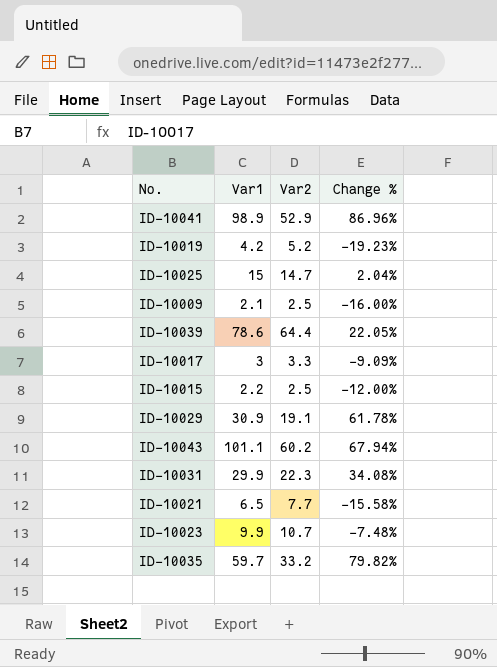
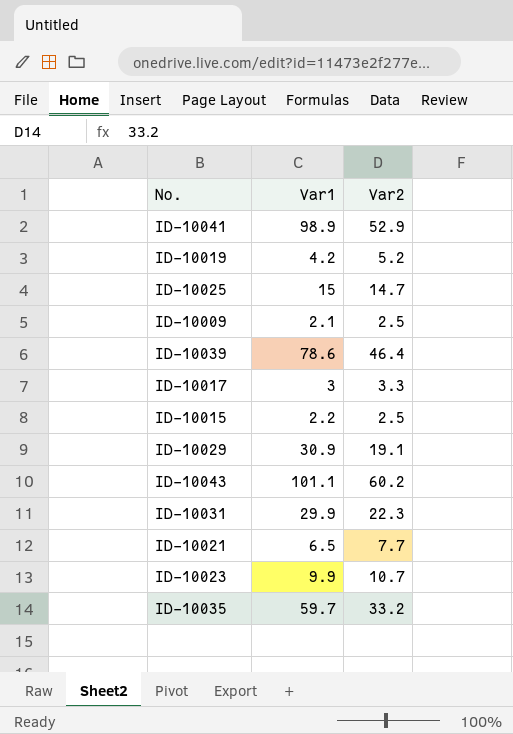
column Change % | formula: ([Var1] - [Var2]) / [Var2] -> none
ID-10039 | Var2: 64.4 -> 46.4

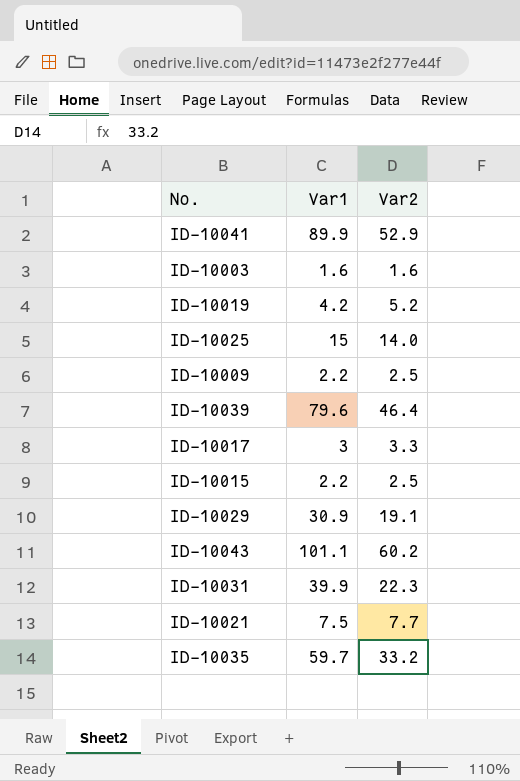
row ID-10023: 9.9 | 10.7 -> none
ID-10041 | Var1: 98.9 -> 89.9
row ID-10003: none -> 1.6 | 1.6
ID-10025 | Var2: 14.7 -> 14.0
ID-10009 | Var1: 2.1 -> 2.2
ID-10039 | Var1: 78.6 -> 79.6
ID-10031 | Var1: 29.9 -> 39.9
ID-10021 | Var1: 6.5 -> 7.5

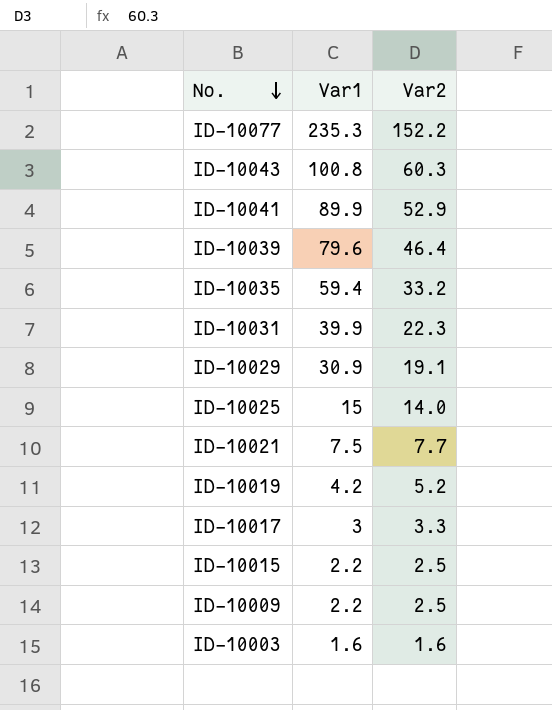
row order: none -> No. descending
row ID-10077: none -> 235.3 | 152.2
ID-10043 | Var1: 101.1 -> 100.8
ID-10043 | Var2: 60.2 -> 60.3
ID-10035 | Var1: 59.7 -> 59.4

